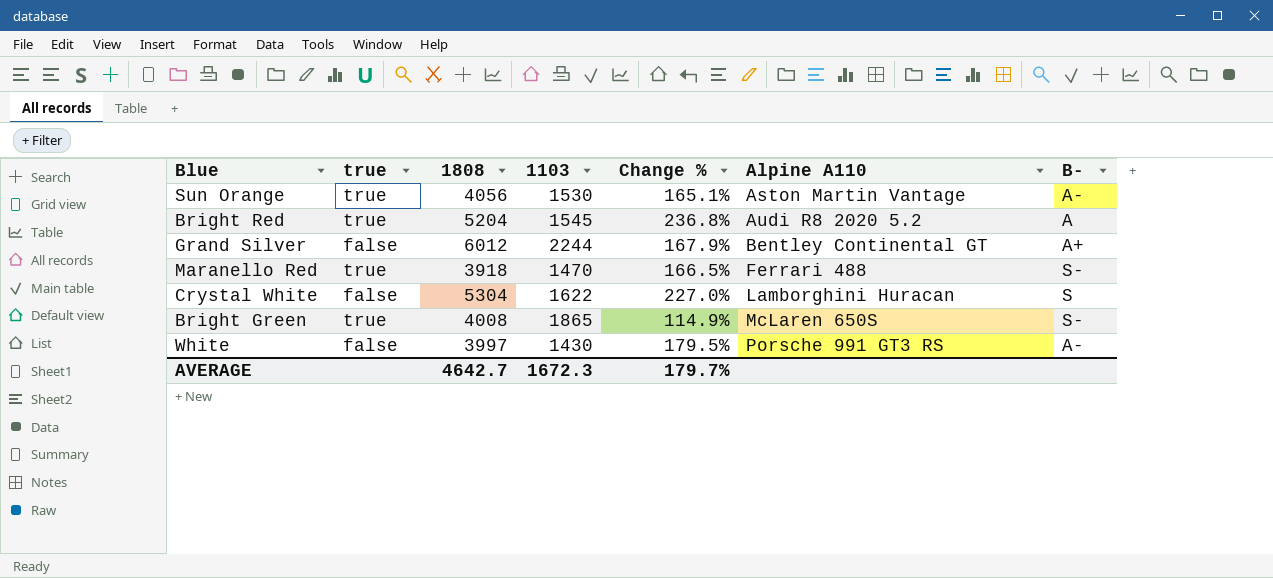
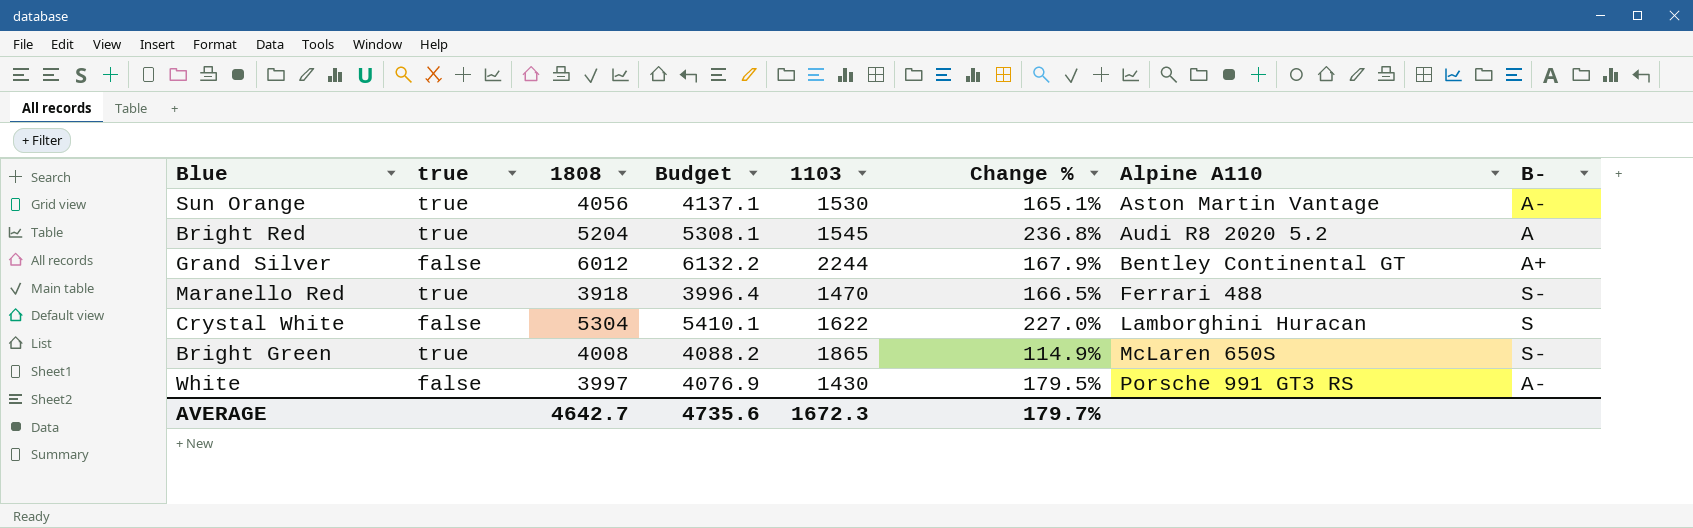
column Budget | formula: none -> [1808] * 1.02

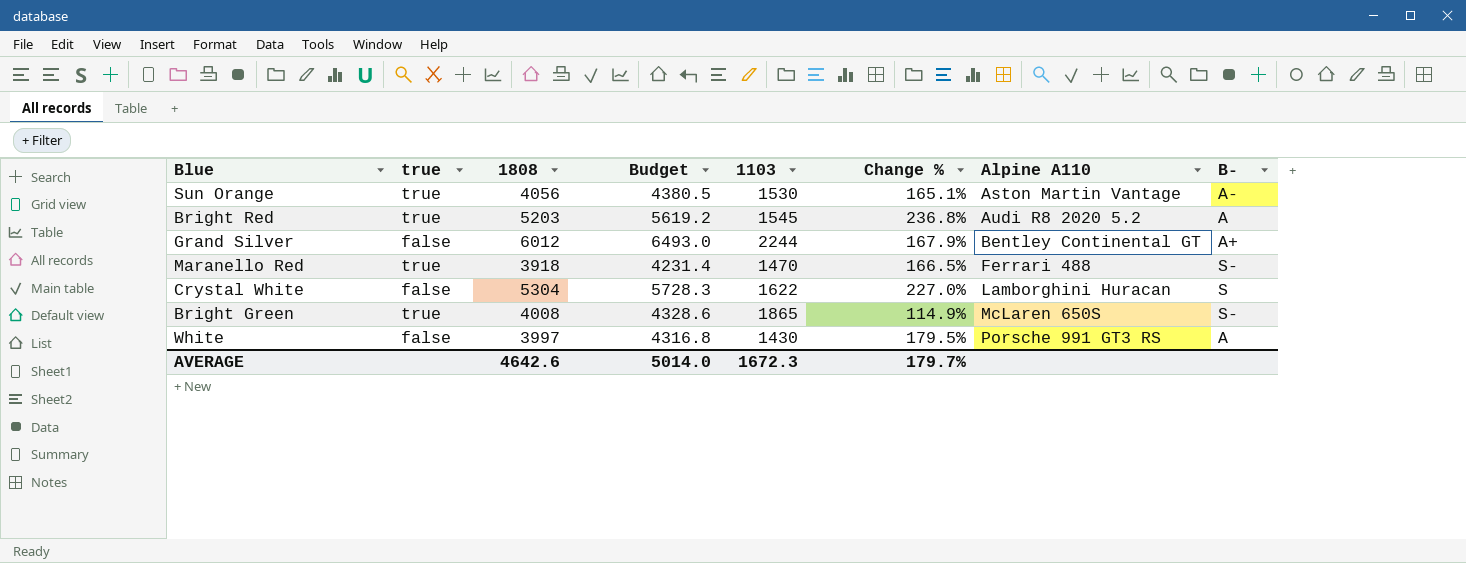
column Budget | formula: [1808] * 1.02 -> [1808] * 1.08
Bright Red | 1808: 5204 -> 5203
White | B-: A- -> A
AVERAGE | 1808: 4642.7 -> 4642.6
AVERAGE | Budget: 4735.6 -> 5014.0

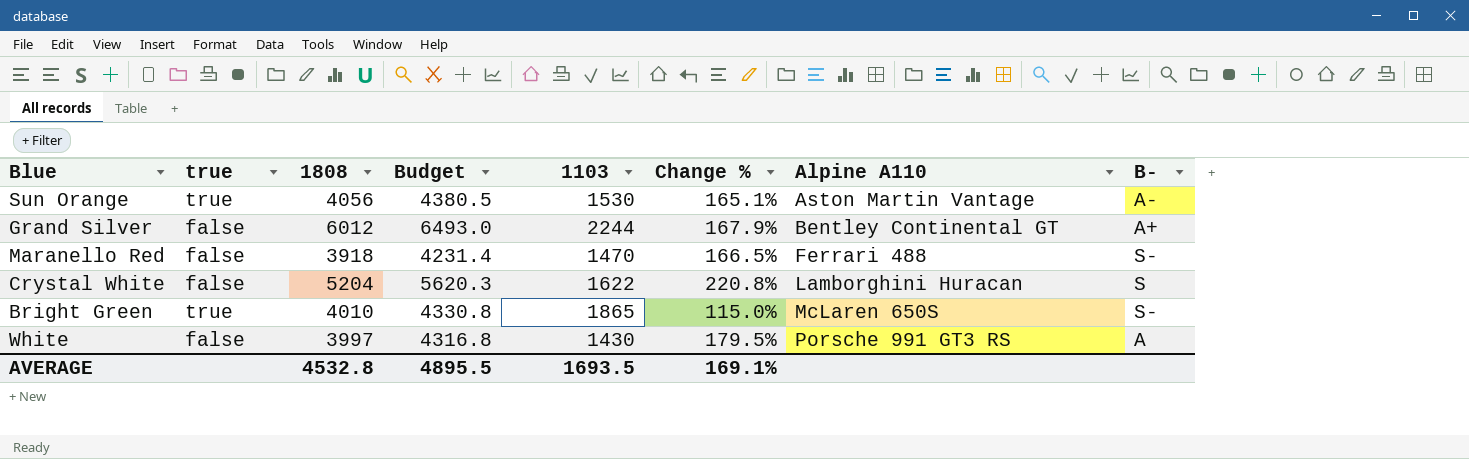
row Bright Red: true | 5203 | 5619.2 | 1545 | 236.8% | Audi R8 2020 5.2 | A -> none
Maranello Red | true: true -> false
Crystal White | 1808: 5304 -> 5204
Crystal White | Budget: 5728.3 -> 5620.3
Crystal White | Change %: 227.0% -> 220.8%
Bright Green | 1808: 4008 -> 4010
Bright Green | Budget: 4328.6 -> 4330.8
Bright Green | Change %: 114.9% -> 115.0%
AVERAGE | 1808: 4642.6 -> 4532.8
AVERAGE | Budget: 5014.0 -> 4895.5
AVERAGE | 1103: 1672.3 -> 1693.5
AVERAGE | Change %: 179.7% -> 169.1%

